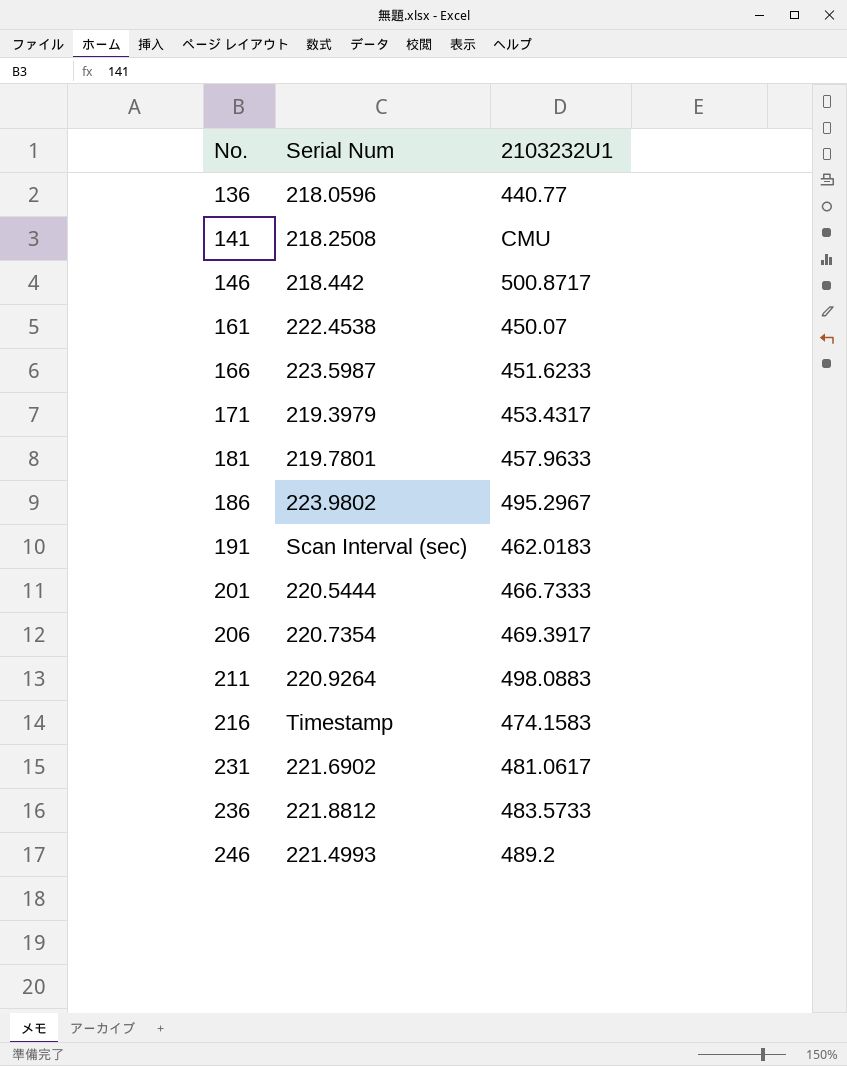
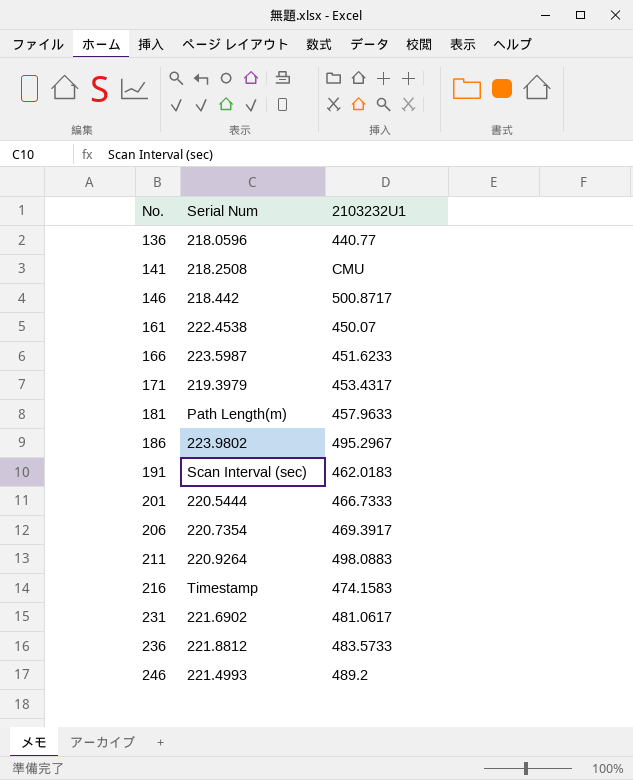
181 | Serial Num: 219.7801 -> Path Length(m)

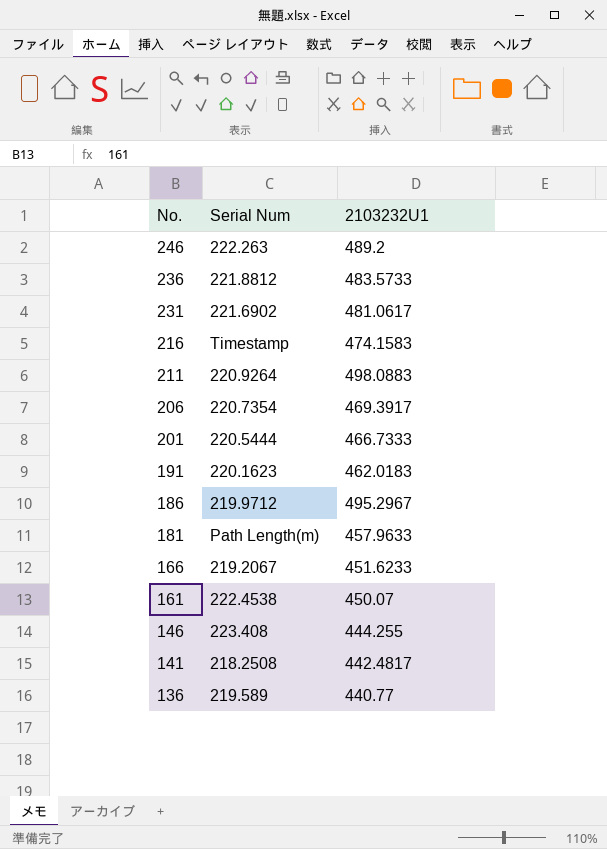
row order: No. ascending -> No. descending
row 171: 219.3979 | 453.4317 -> none
246 | Serial Num: 221.4993 -> 222.263
191 | Serial Num: Scan Interval (sec) -> 220.1623
186 | Serial Num: 223.9802 -> 219.9712
166 | Serial Num: 223.5987 -> 219.2067
146 | Serial Num: 218.442 -> 223.408
146 | 2103232U1: 500.8717 -> 444.255
141 | 2103232U1: CMU -> 442.4817
136 | Serial Num: 218.0596 -> 219.589

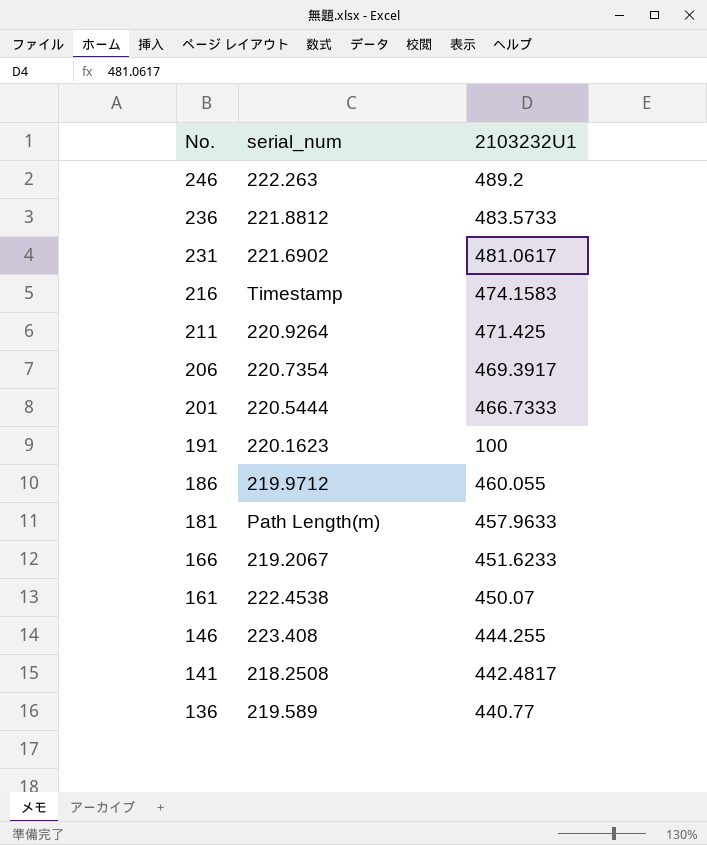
column name: Serial Num -> serial_num
211 | 2103232U1: 498.0883 -> 471.425
191 | 2103232U1: 462.0183 -> 100
186 | 2103232U1: 495.2967 -> 460.055

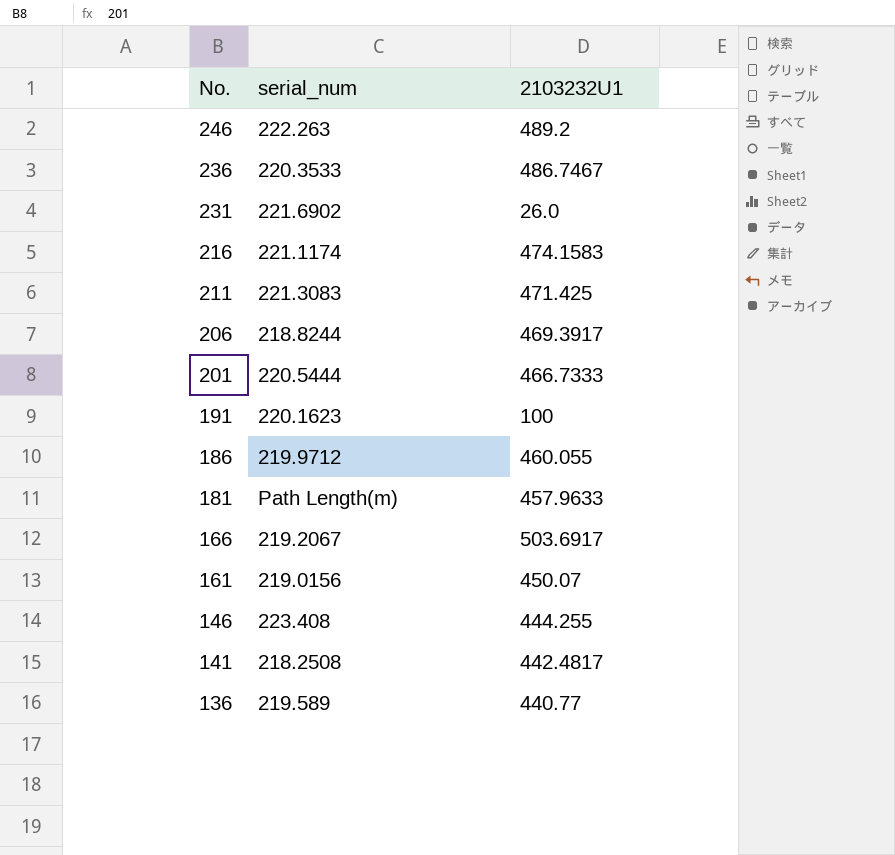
236 | serial_num: 221.8812 -> 220.3533
236 | 2103232U1: 483.5733 -> 486.7467
231 | 2103232U1: 481.0617 -> 26.0
216 | serial_num: Timestamp -> 221.1174
211 | serial_num: 220.9264 -> 221.3083
206 | serial_num: 220.7354 -> 218.8244
166 | 2103232U1: 451.6233 -> 503.6917
161 | serial_num: 222.4538 -> 219.0156

